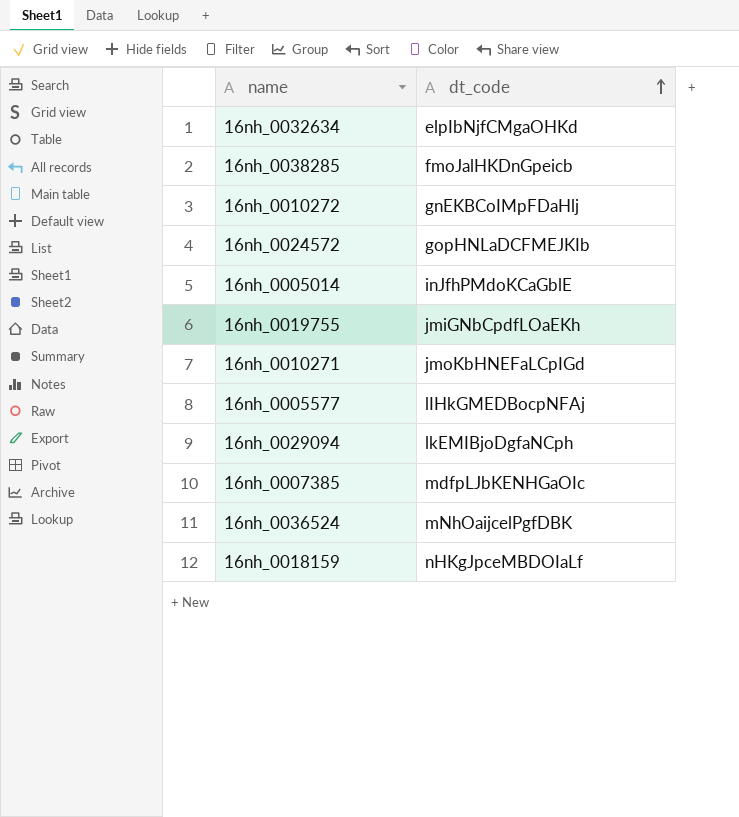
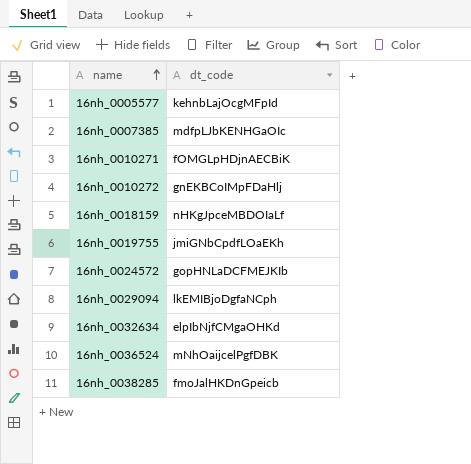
row order: dt_code ascending -> name ascending
row 16nh_0005014: inJfhPMdoKCaGblE -> none
16nh_0005577 | dt_code: lIHkGMEDBocpNFAj -> kehnbLajOcgMFpId
16nh_0010271 | dt_code: jmoKbHNEFaLCpIGd -> fOMGLpHDjnAECBiK

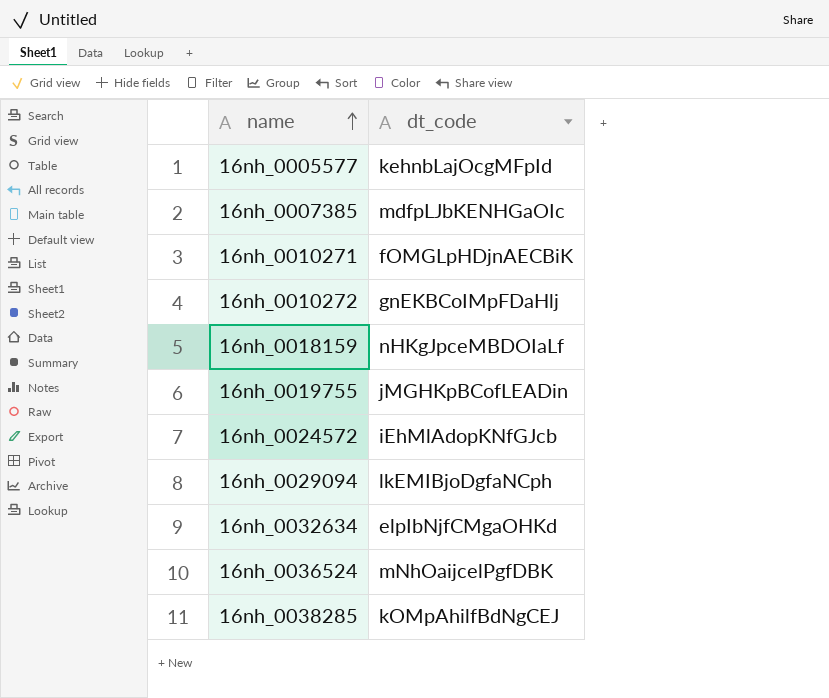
16nh_0019755 | dt_code: jmiGNbCpdfLOaEKh -> jMGHKpBCofLEADin
16nh_0024572 | dt_code: gopHNLaDCFMEJKIb -> iEhMlAdopKNfGJcb
16nh_0038285 | dt_code: fmoJalHKDnGpeicb -> kOMpAhilfBdNgCEJ

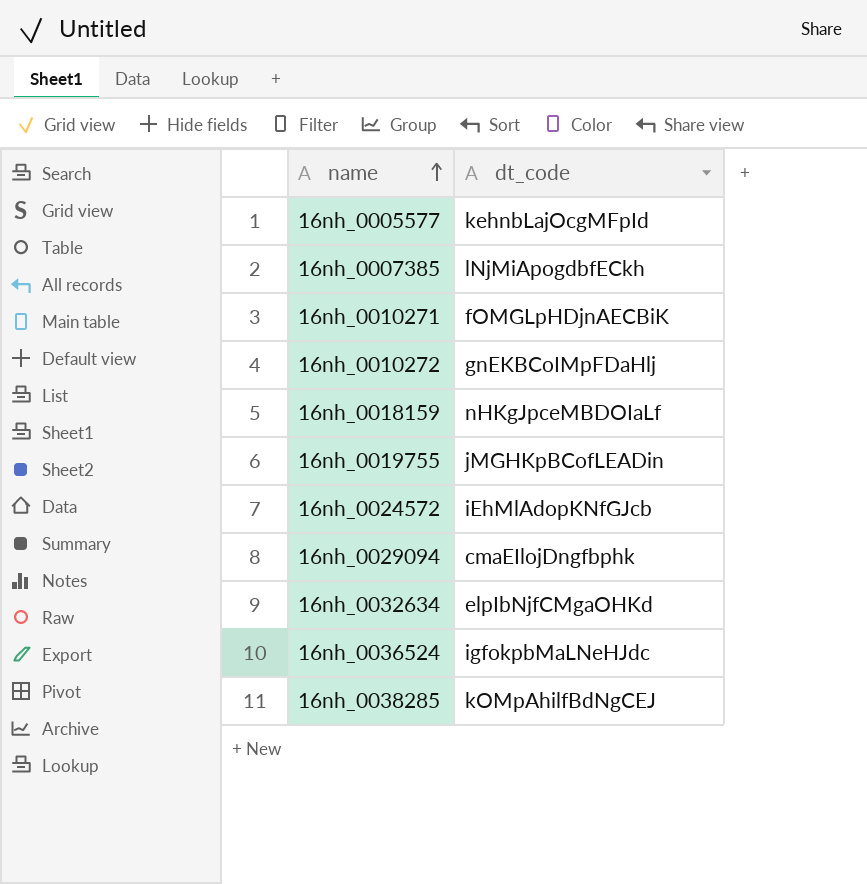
16nh_0007385 | dt_code: mdfpLJbKENHGaOIc -> lNjMiApogdbfECkh
16nh_0029094 | dt_code: lkEMIBjoDgfaNCph -> cmaEIlojDngfbphk
16nh_0036524 | dt_code: mNhOaijcelPgfDBK -> igfokpbMaLNeHJdc

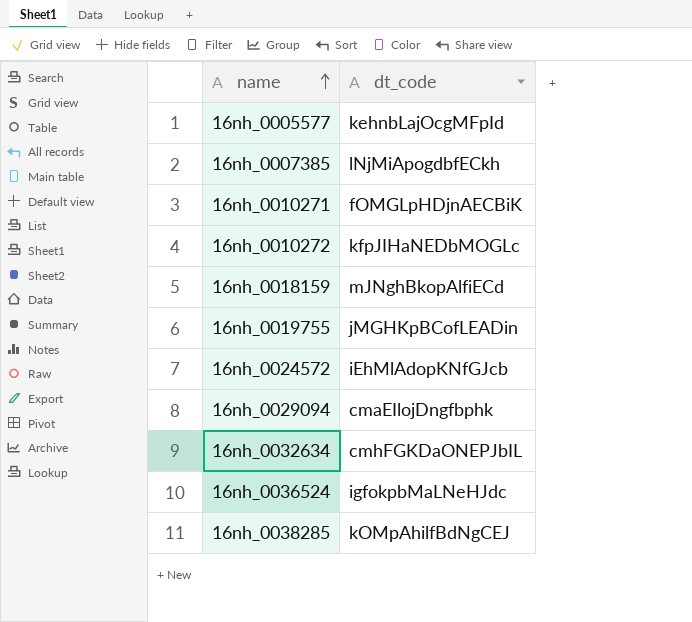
16nh_0010272 | dt_code: gnEKBCoIMpFDaHlj -> kfpJIHaNEDbMOGLc
16nh_0018159 | dt_code: nHKgJpceMBDOIaLf -> mJNghBkopAlfiECd
16nh_0032634 | dt_code: elpIbNjfCMgaOHKd -> cmhFGKDaONEPJbIL

